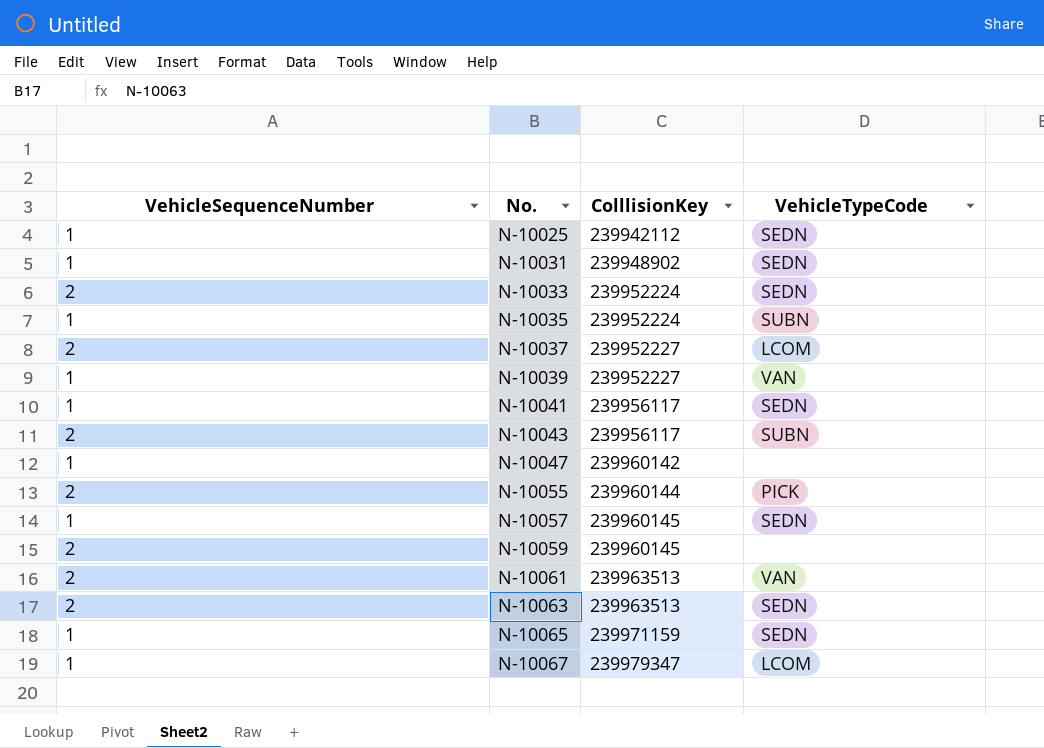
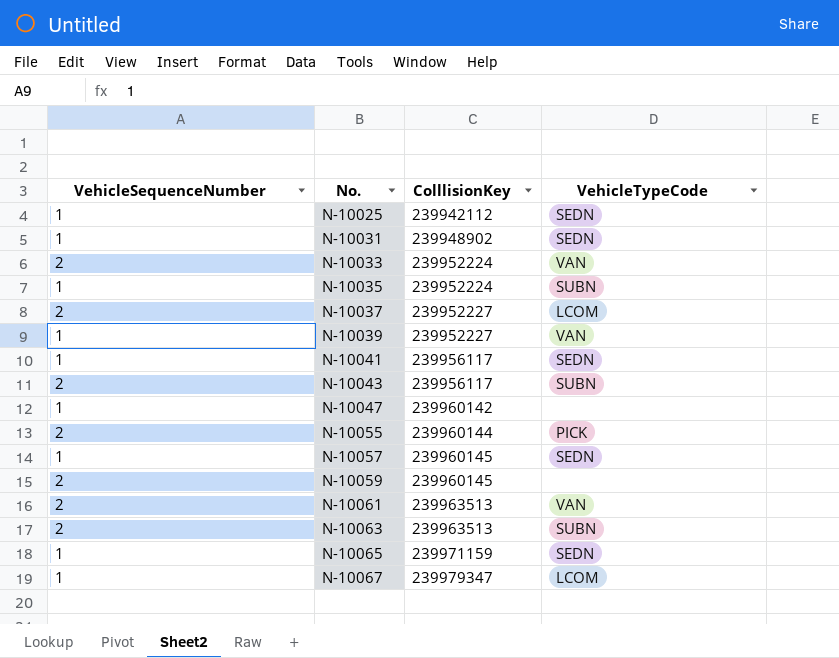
N-10033 | VehicleTypeCode: SEDN -> VAN
N-10063 | VehicleTypeCode: SEDN -> SUBN

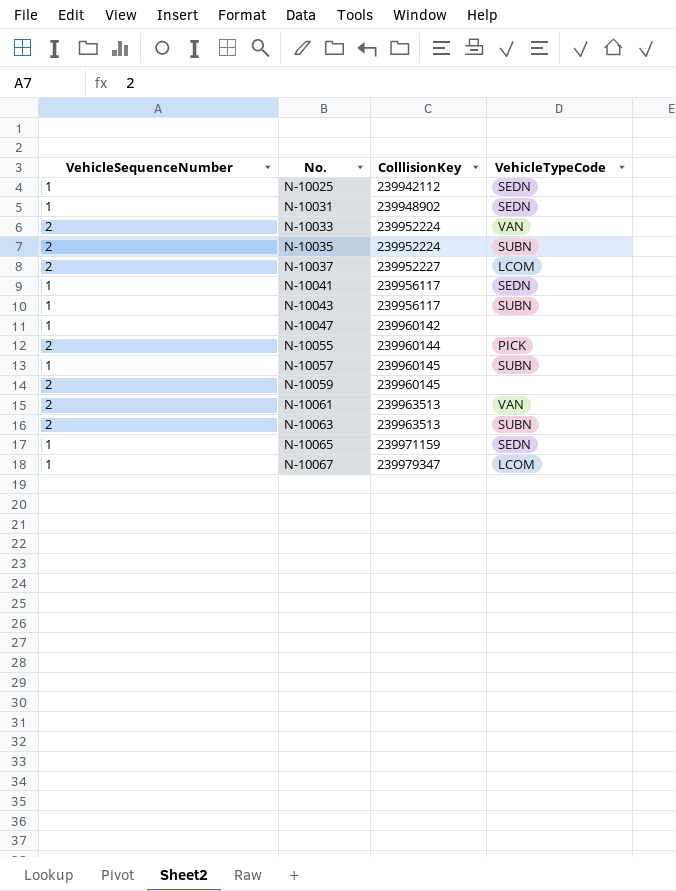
row N-10039: 1 | 239952227 | VAN -> none
N-10035 | VehicleSequenceNumber: 1 -> 2
N-10043 | VehicleSequenceNumber: 2 -> 1
N-10057 | VehicleTypeCode: SEDN -> SUBN

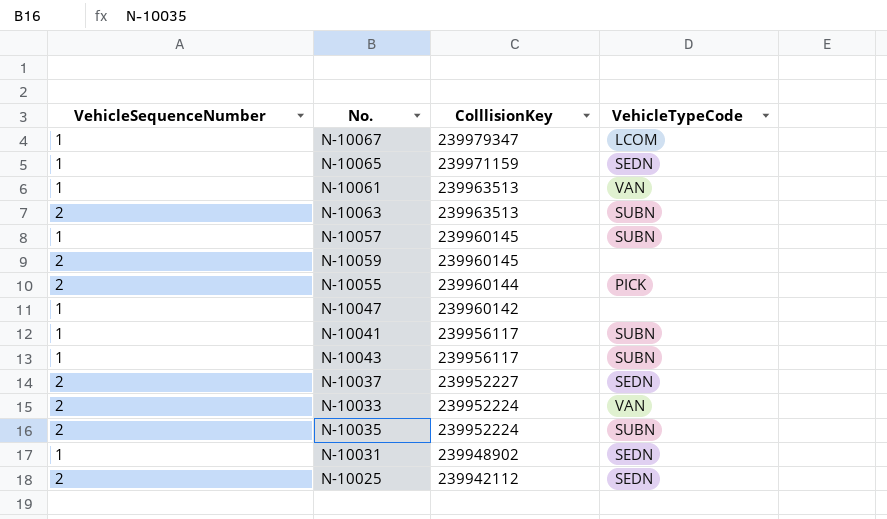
row order: No. ascending -> ColllisionKey descending
N-10061 | VehicleSequenceNumber: 2 -> 1
N-10041 | VehicleTypeCode: SEDN -> SUBN
N-10037 | VehicleTypeCode: LCOM -> SEDN
N-10025 | VehicleSequenceNumber: 1 -> 2

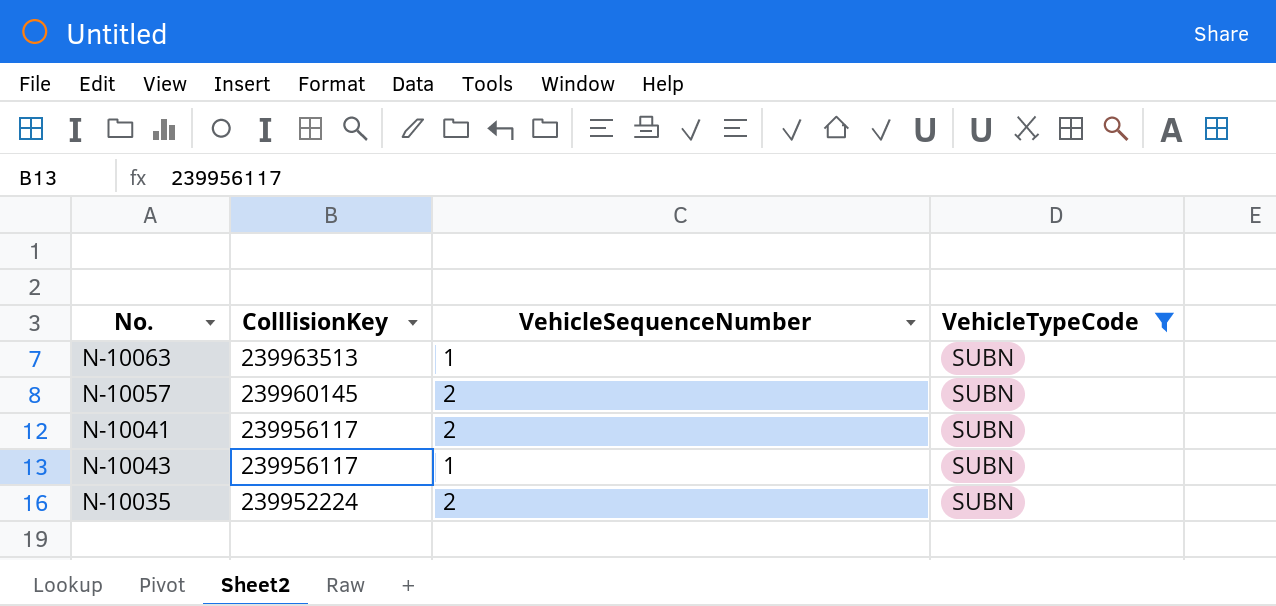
filter: none -> VehicleTypeCode = SUBN
column VehicleSequenceNumber | position: 1 -> 3
N-10063 | VehicleSequenceNumber: 2 -> 1
N-10057 | VehicleSequenceNumber: 1 -> 2
N-10041 | VehicleSequenceNumber: 1 -> 2

